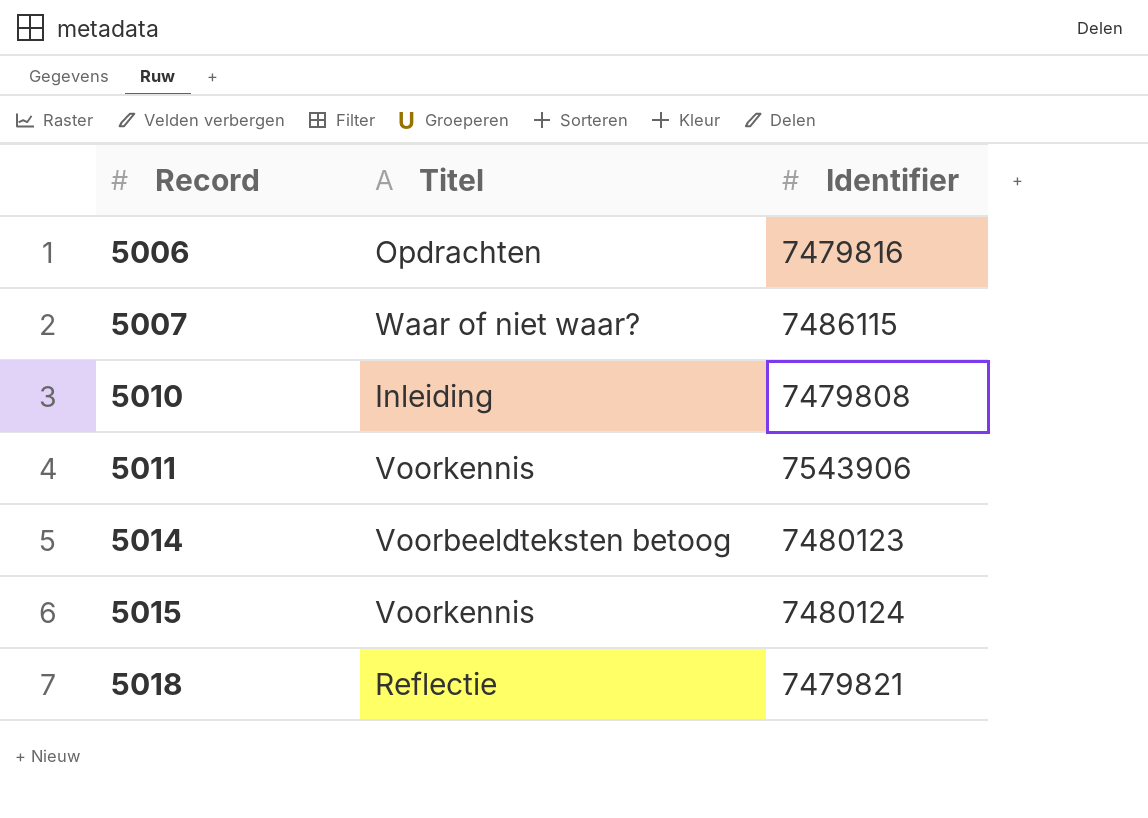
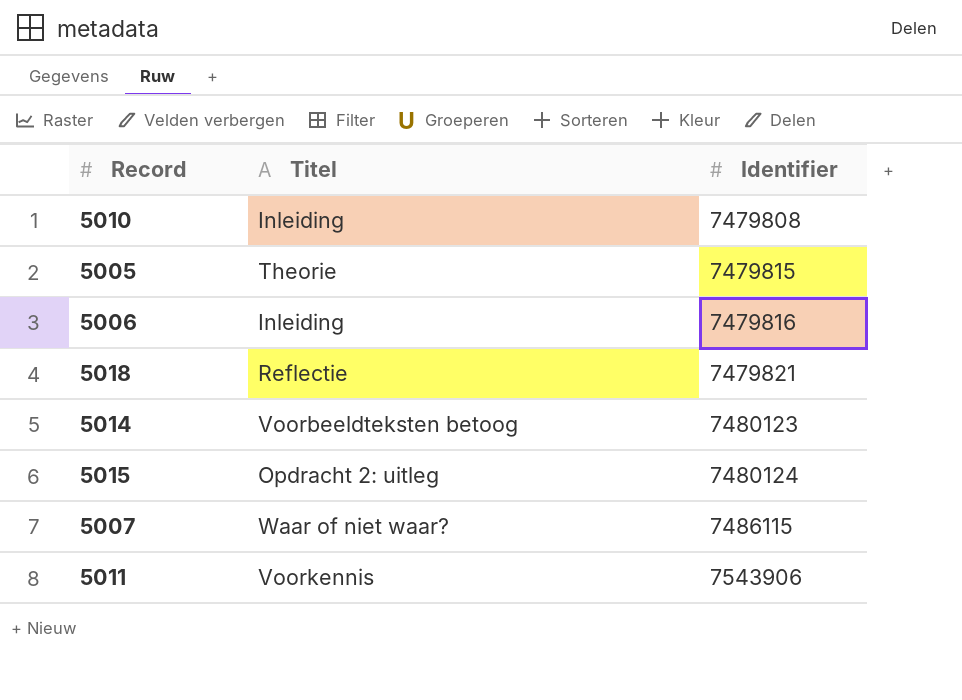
row order: Record ascending -> Identifier ascending
row 5005: none -> Theorie | 7479815
5006 | Titel: Opdrachten -> Inleiding
5015 | Titel: Voorkennis -> Opdracht 2: uitleg

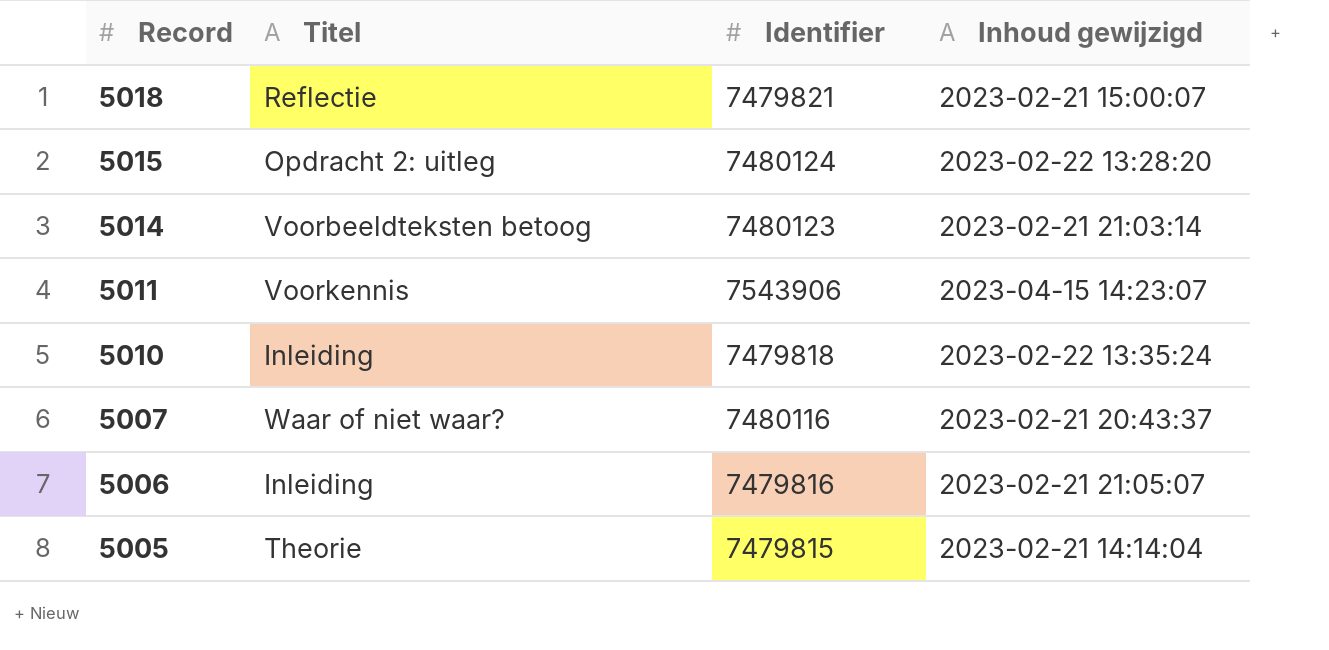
row order: Identifier ascending -> Record descending
column Inhoud gewijzigd | position: none -> 4
5010 | Identifier: 7479808 -> 7479818
5007 | Identifier: 7486115 -> 7480116

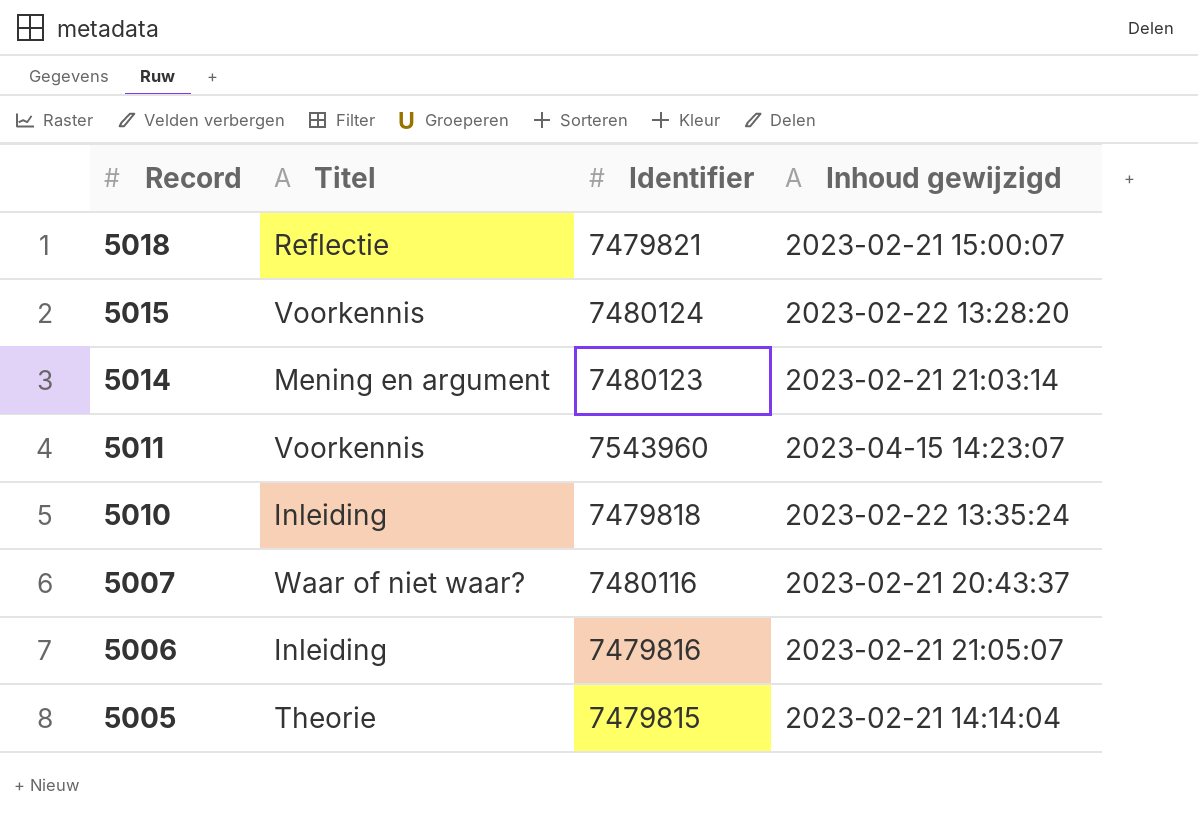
5015 | Titel: Opdracht 2: uitleg -> Voorkennis
5014 | Titel: Voorbeeldteksten betoog -> Mening en argument
5011 | Identifier: 7543906 -> 7543960

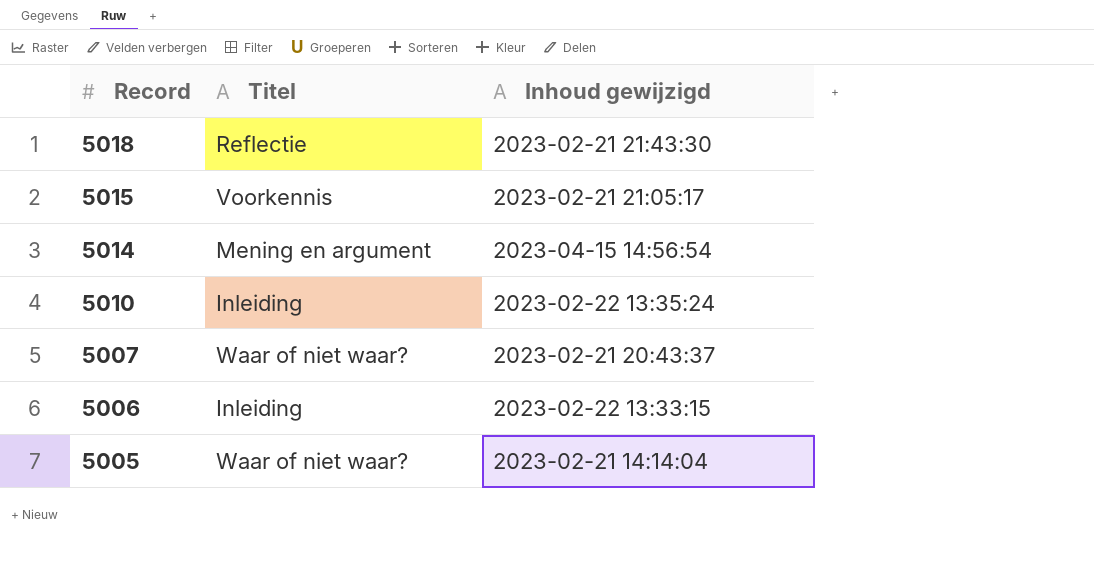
column Identifier | position: 3 -> none
row 5011: Voorkennis | 7543960 | 2023-04-15 14:23:07 -> none
5018 | Inhoud gewijzigd: 2023-02-21 15:00:07 -> 2023-02-21 21:43:30
5015 | Inhoud gewijzigd: 2023-02-22 13:28:20 -> 2023-02-21 21:05:17
5014 | Inhoud gewijzigd: 2023-02-21 21:03:14 -> 2023-04-15 14:56:54
5006 | Inhoud gewijzigd: 2023-02-21 21:05:07 -> 2023-02-22 13:33:15
5005 | Titel: Theorie -> Waar of niet waar?

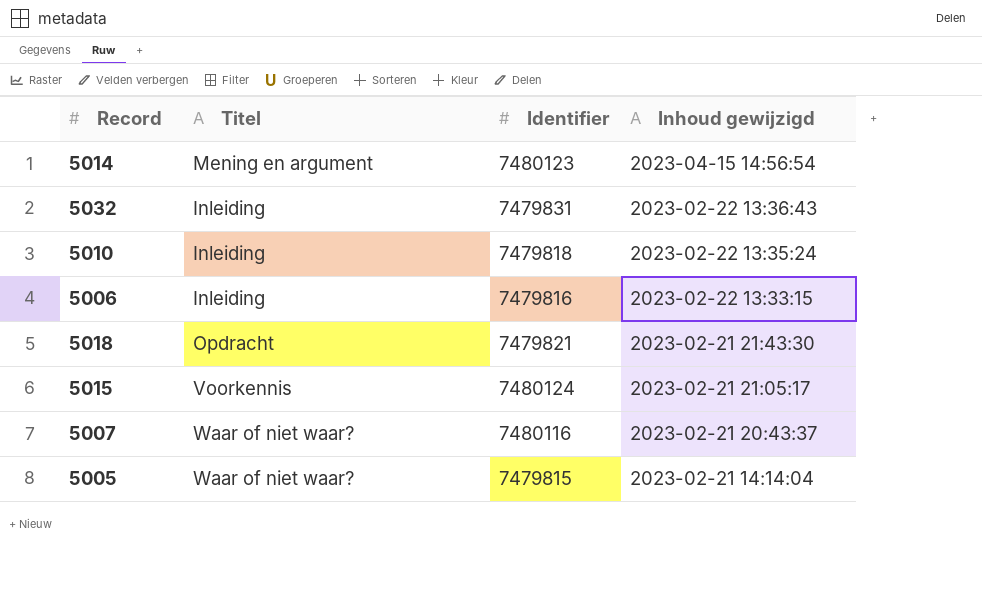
row order: Record descending -> Inhoud gewijzigd descending
column Identifier | position: none -> 3
row 5032: none -> Inleiding | 7479831 | 2023-02-22 13:36:43
5018 | Titel: Reflectie -> Opdracht

